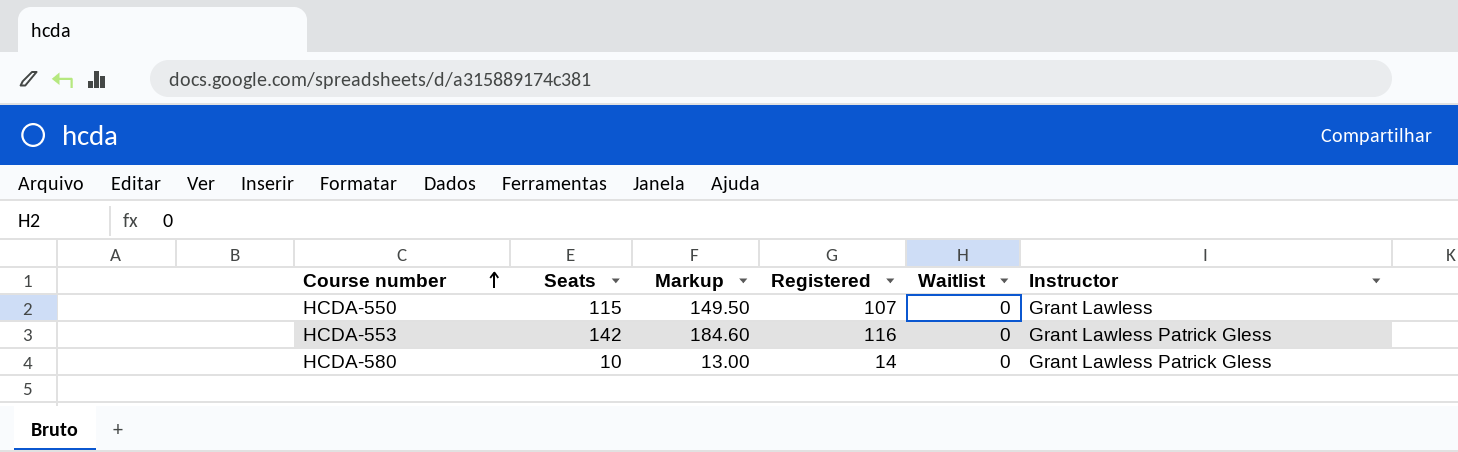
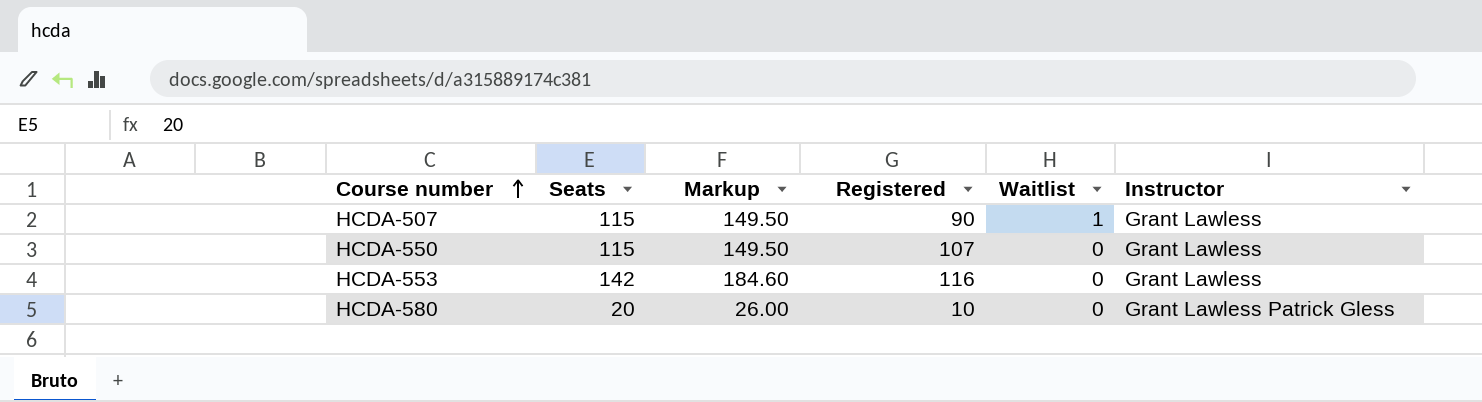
row HCDA-507: none -> 115 | 149.50 | 90 | 1 | Grant Lawless
HCDA-553 | Instructor: Grant Lawless Patrick Gless -> Grant Lawless
HCDA-580 | Seats: 10 -> 20
HCDA-580 | Markup: 13.00 -> 26.00
HCDA-580 | Registered: 14 -> 10

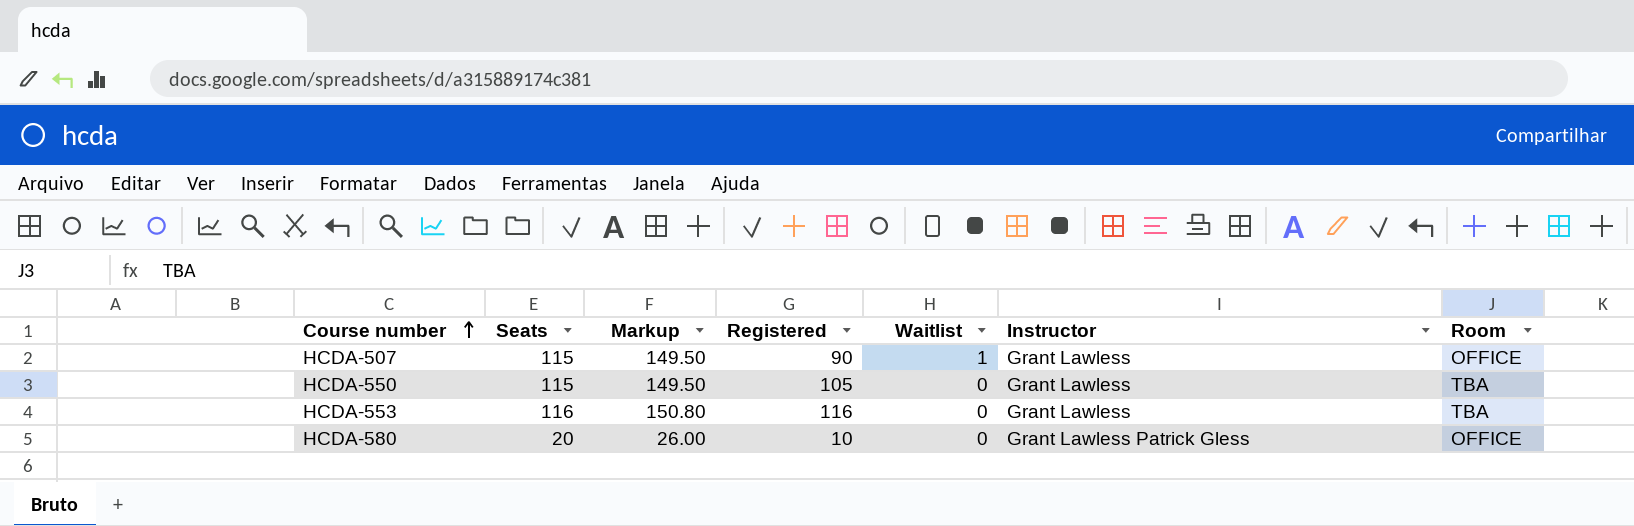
column Room | position: none -> 7
HCDA-550 | Registered: 107 -> 105
HCDA-553 | Seats: 142 -> 116
HCDA-553 | Markup: 184.60 -> 150.80

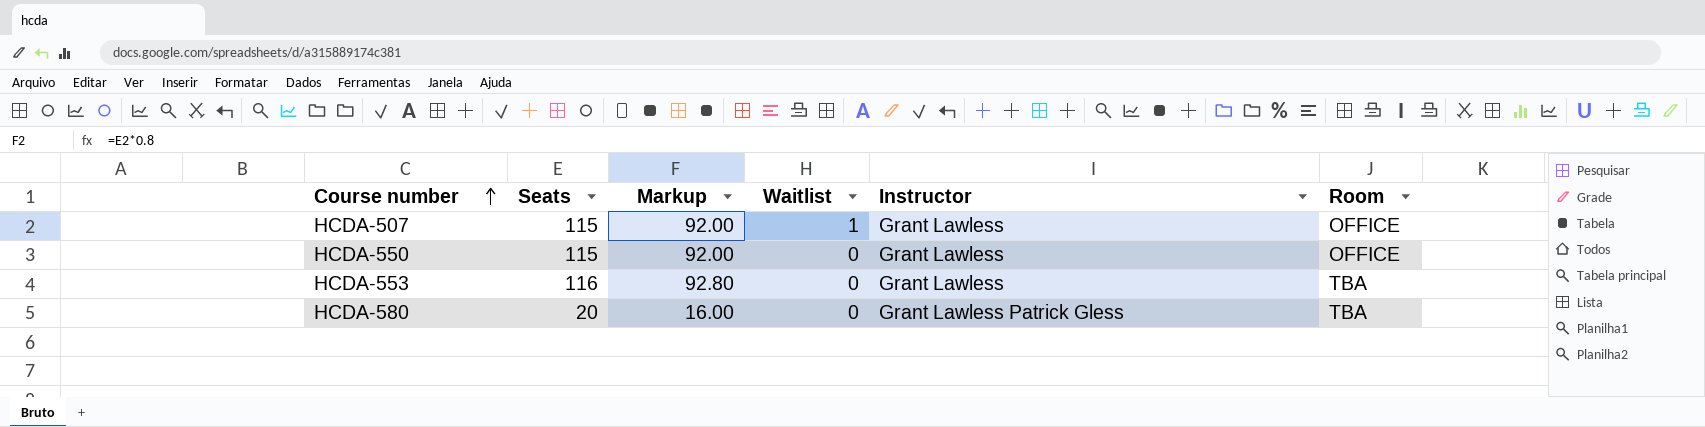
column Registered | position: 4 -> none
column Markup | formula: [Seats] * 1.3 -> [Seats] * 0.8
HCDA-550 | Room: TBA -> OFFICE
HCDA-580 | Room: OFFICE -> TBA

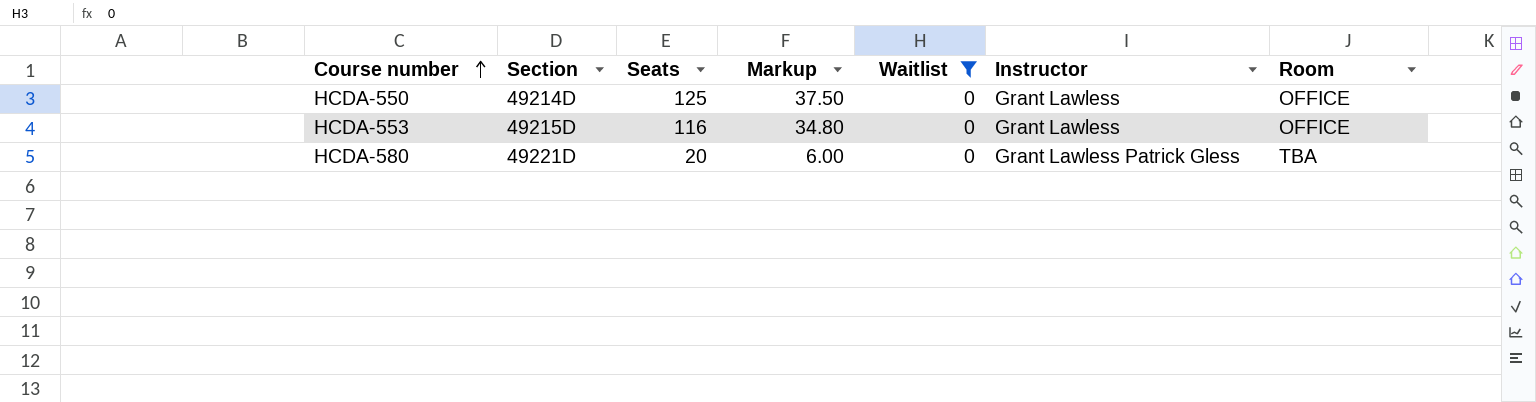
filter: none -> Waitlist = 0
column Section | position: none -> 2
column Markup | formula: [Seats] * 0.8 -> [Seats] * 0.3
HCDA-550 | Seats: 115 -> 125
HCDA-553 | Room: TBA -> OFFICE

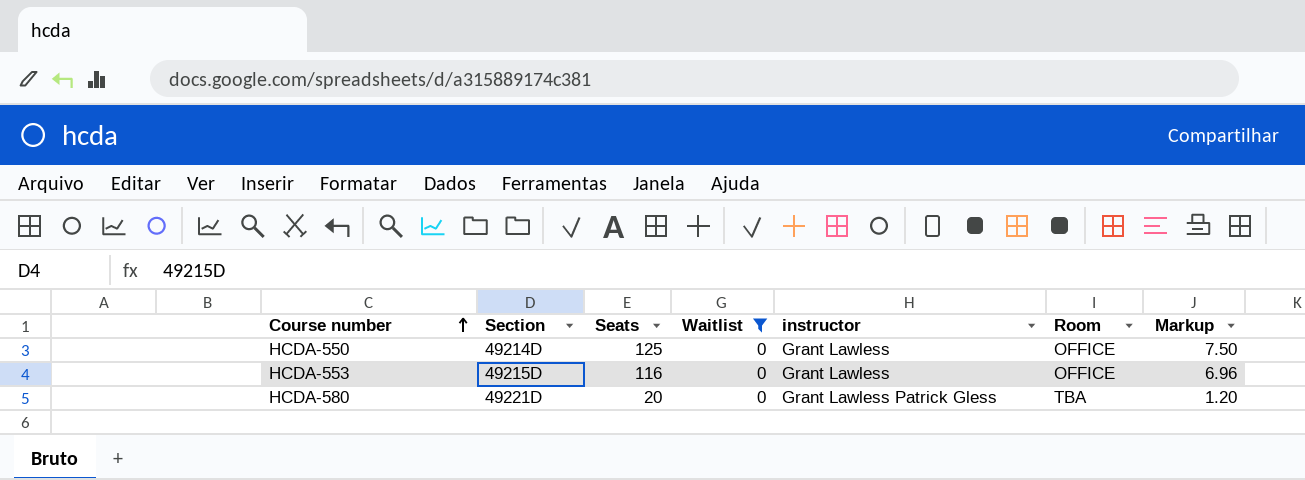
column name: Instructor -> instructor
column Markup | formula: [Seats] * 0.3 -> [Seats] * 0.06
column Markup | position: 4 -> 7

